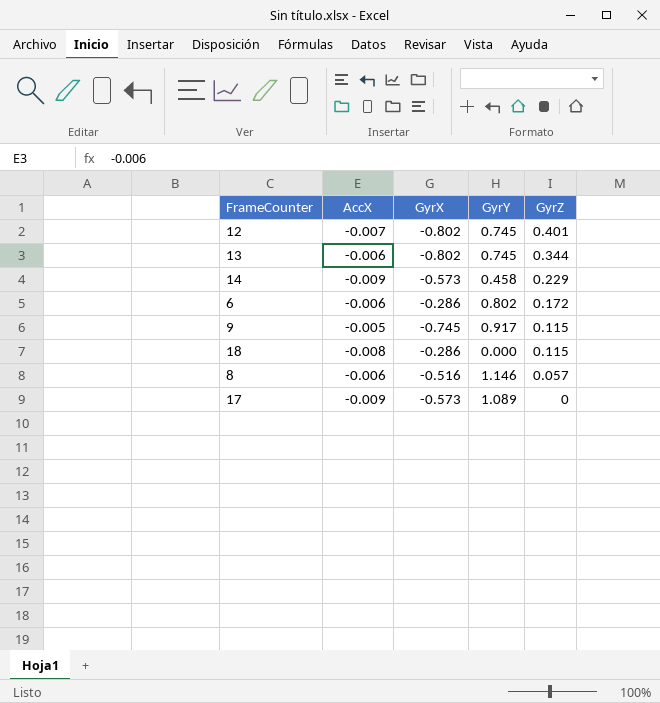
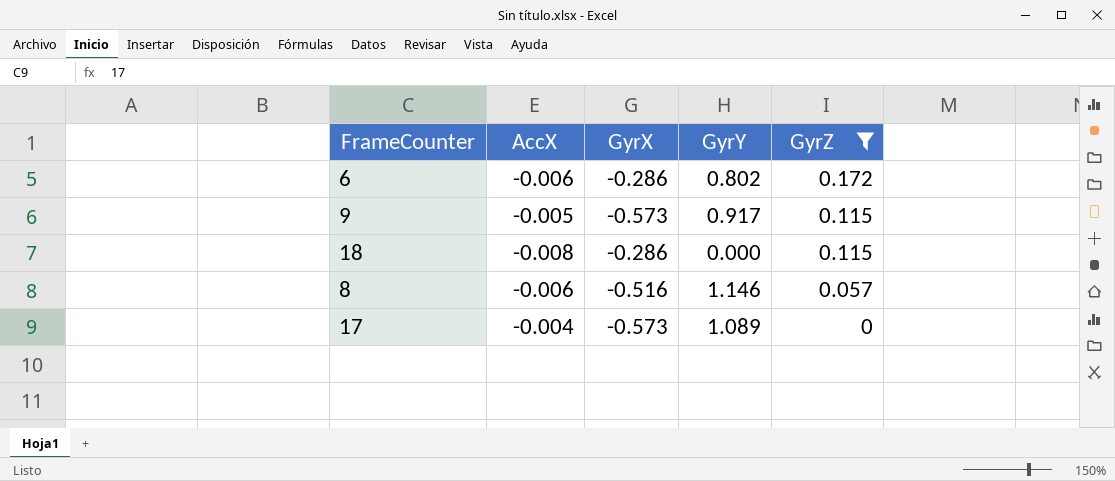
filter: none -> GyrZ <= 0.172
9 | GyrX: -0.745 -> -0.573
17 | AccX: -0.009 -> -0.004

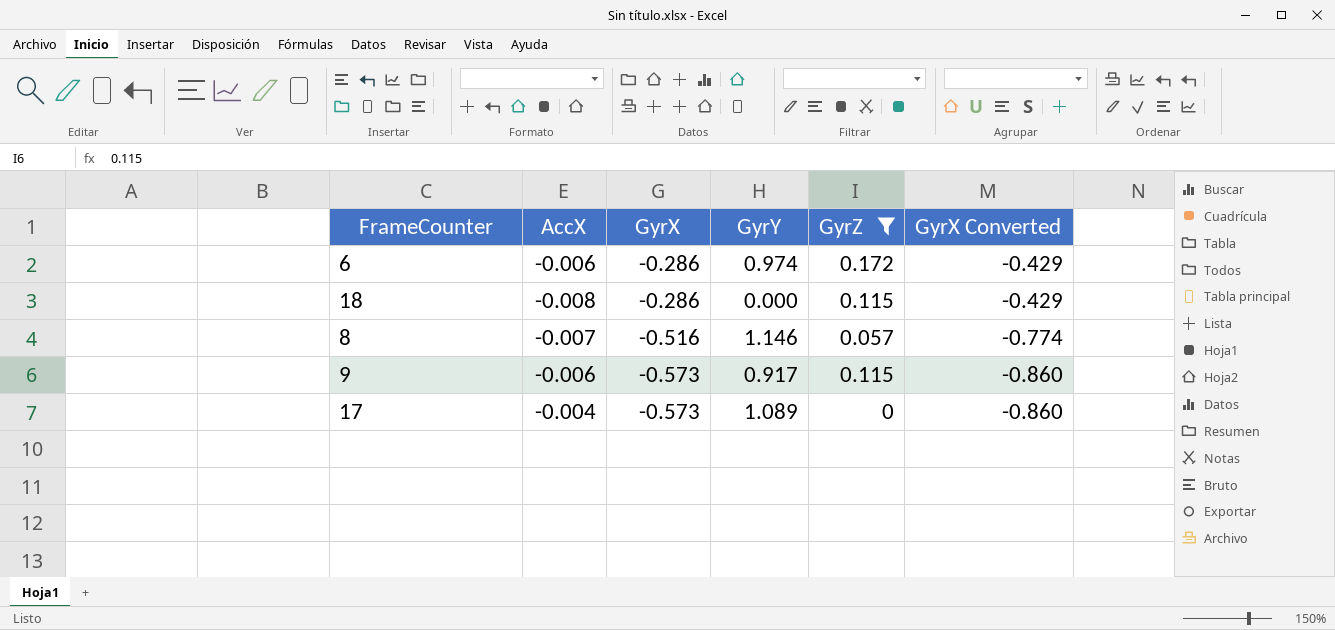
row order: GyrZ descending -> GyrX descending
column GyrX Converted | formula: none -> [GyrX] * 1.5
6 | GyrY: 0.802 -> 0.974
8 | AccX: -0.006 -> -0.007
9 | AccX: -0.005 -> -0.006

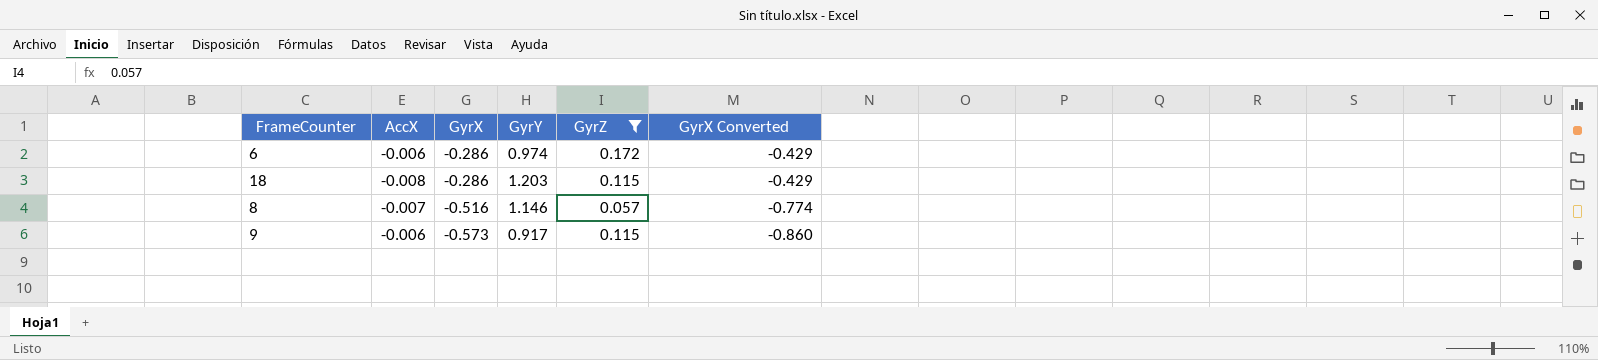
row 17: -0.004 | -0.573 | 1.089 | 0 | -0.860 -> none
18 | GyrY: 0.000 -> 1.203

